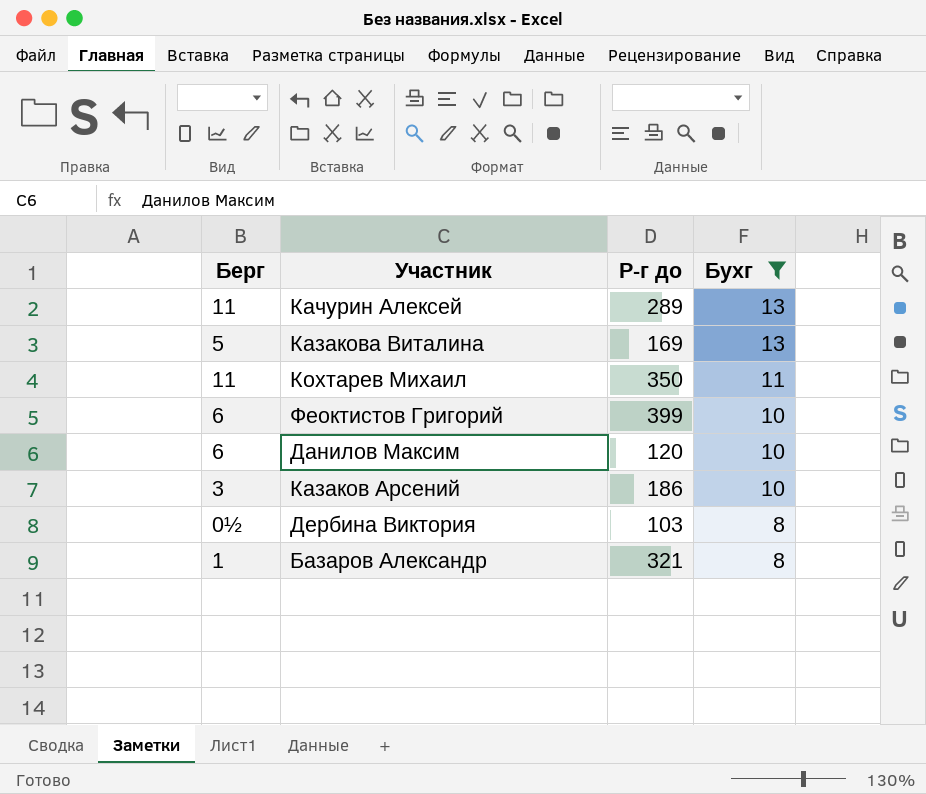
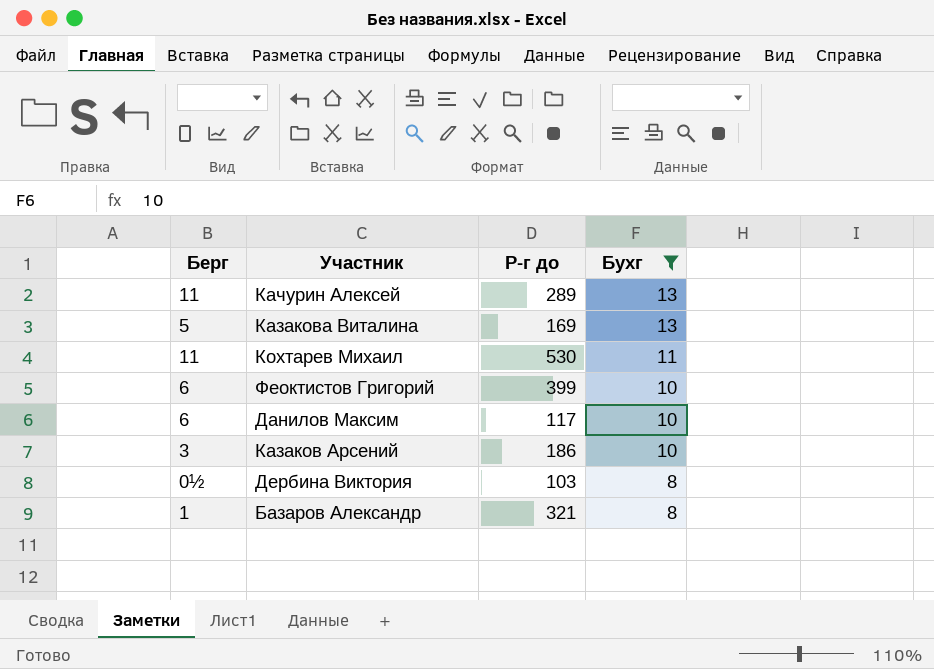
Кохтарев Михаил | Р-г до: 350 -> 530
Данилов Максим | Р-г до: 120 -> 117

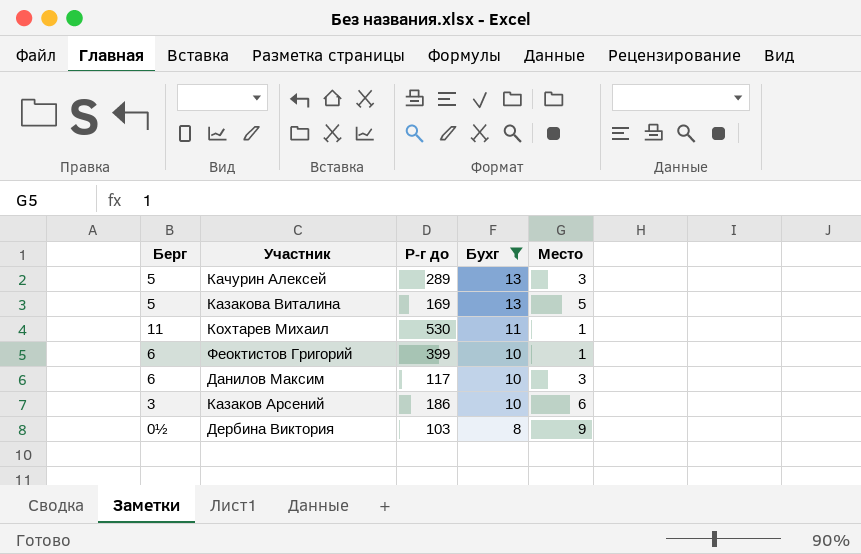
column Место | position: none -> 5
row Базаров Александр: 1 | 321 | 8 -> none
Качурин Алексей | Берг: 11 -> 5

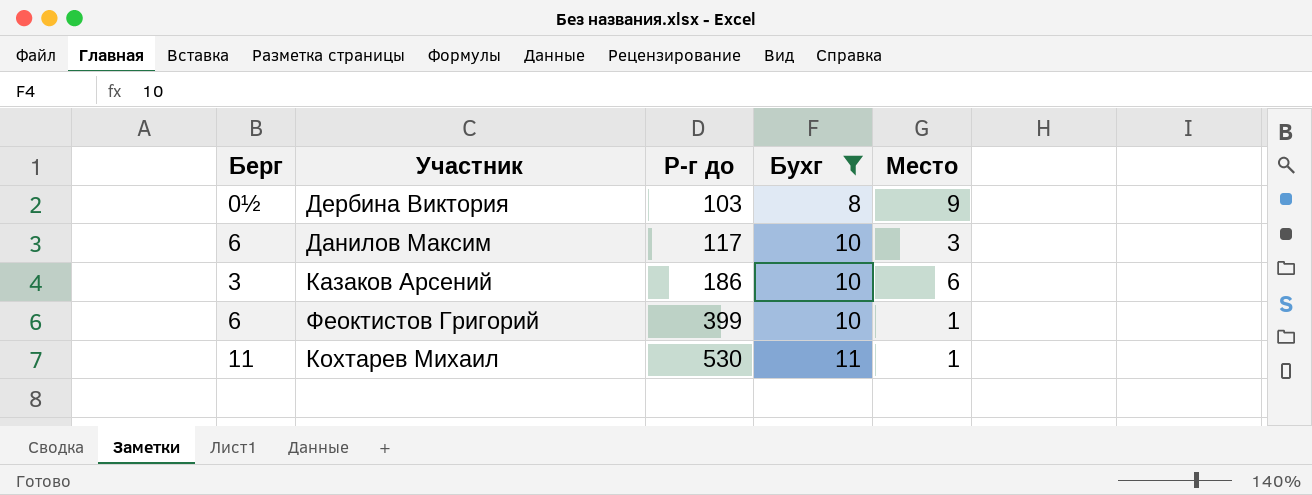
row order: Бухг descending -> Р-г до ascending
row Качурин Алексей: 5 | 289 | 13 | 3 -> none
row Казакова Виталина: 5 | 169 | 13 | 5 -> none

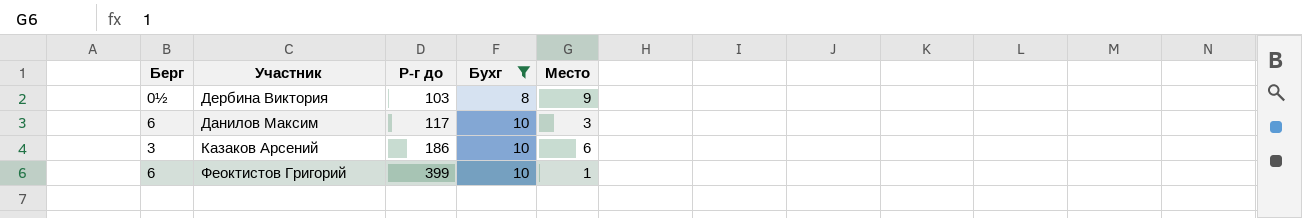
row Кохтарев Михаил: 11 | 530 | 11 | 1 -> none

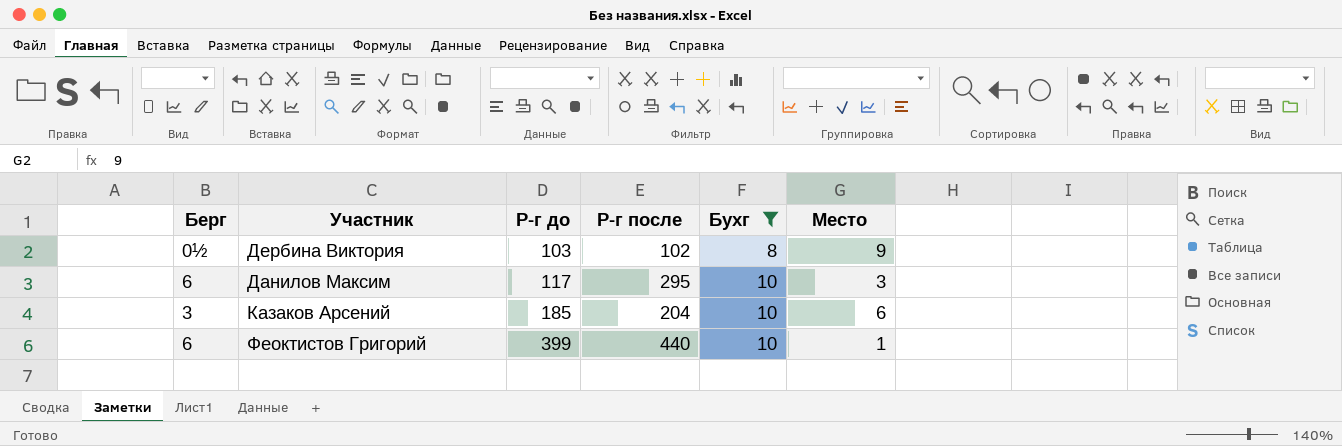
column Р-г после | position: none -> 4
Казаков Арсений | Р-г до: 186 -> 185

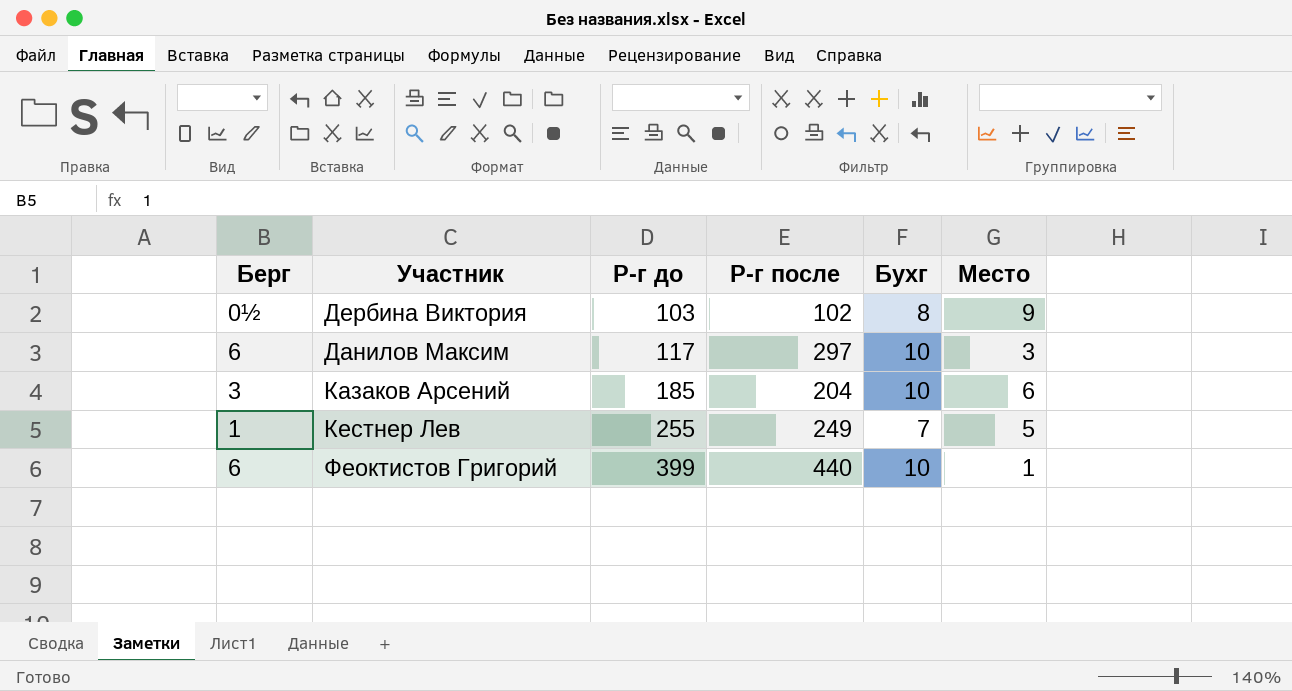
filter: Бухг != 7 -> none
Данилов Максим | Р-г после: 295 -> 297

